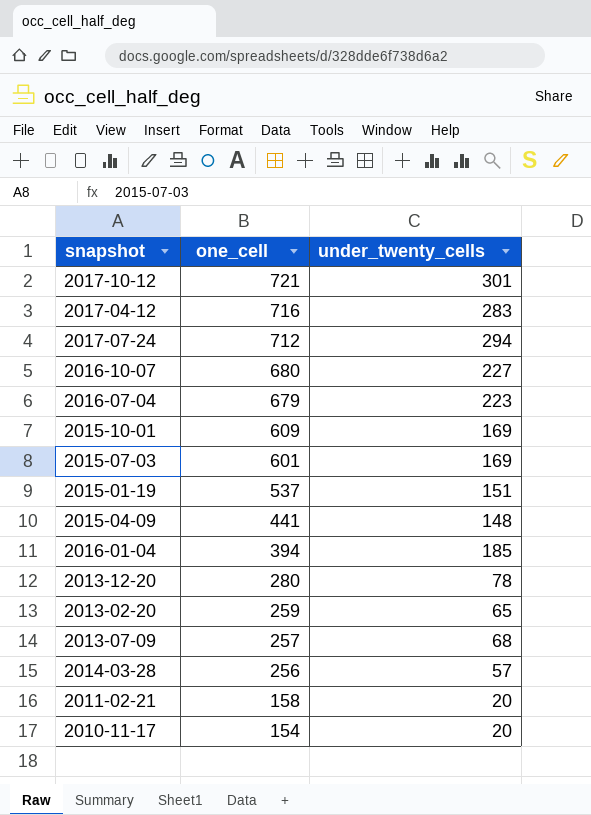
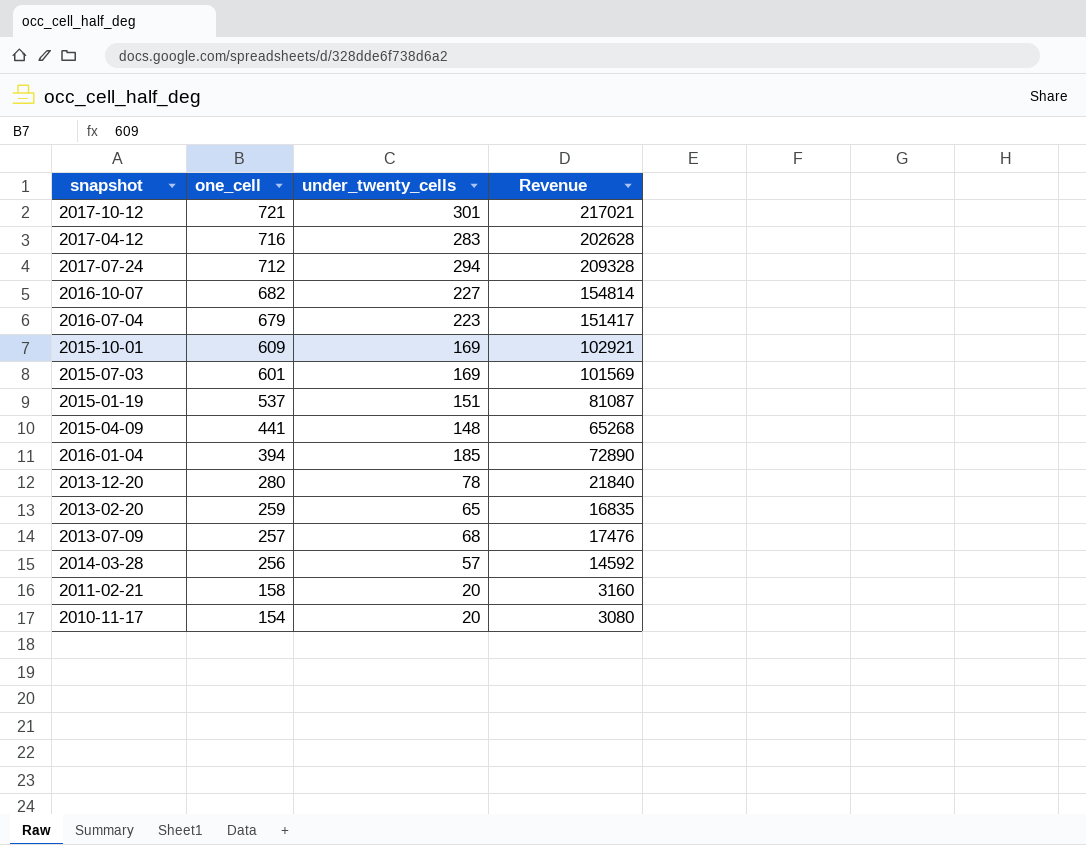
column Revenue | formula: none -> [one_cell] * [under_twenty_cells]
2016-10-07 | one_cell: 680 -> 682

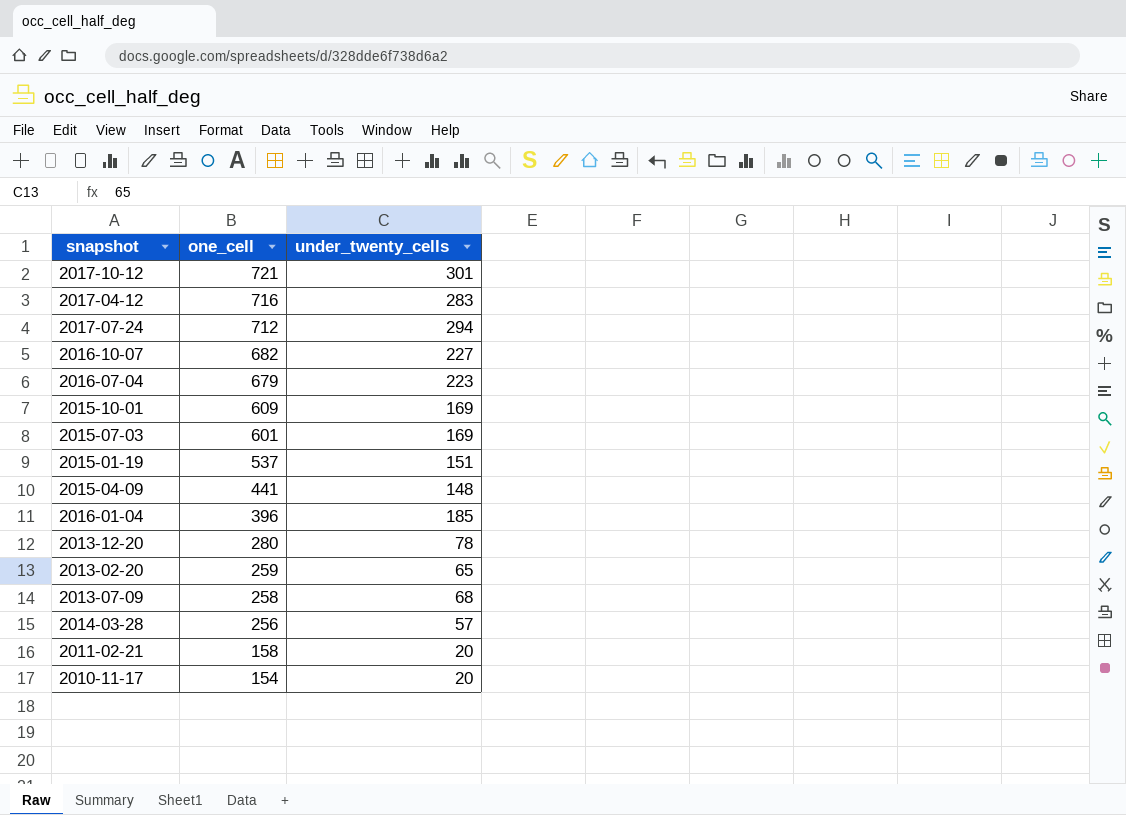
column Revenue | formula: [one_cell] * [under_twenty_cells] -> none
2016-01-04 | one_cell: 394 -> 396
2013-07-09 | one_cell: 257 -> 258

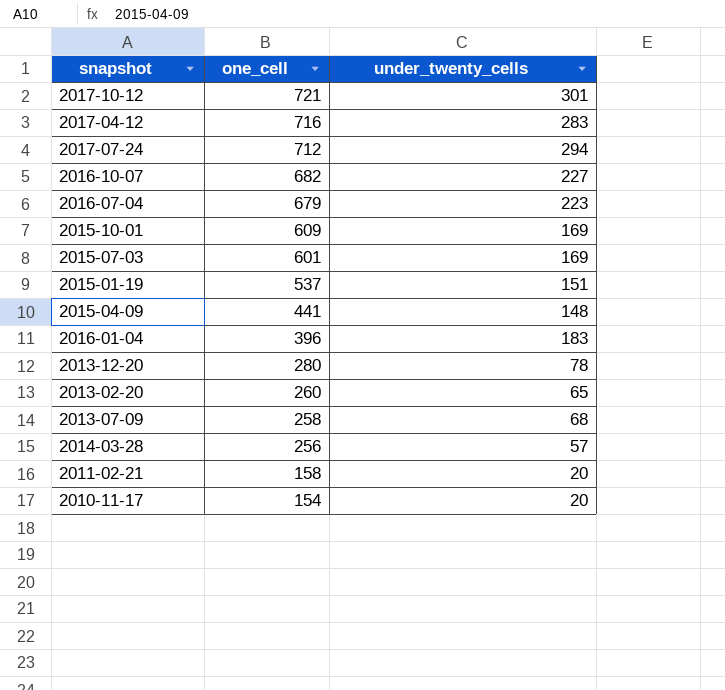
2016-01-04 | under_twenty_cells: 185 -> 183
2013-02-20 | one_cell: 259 -> 260

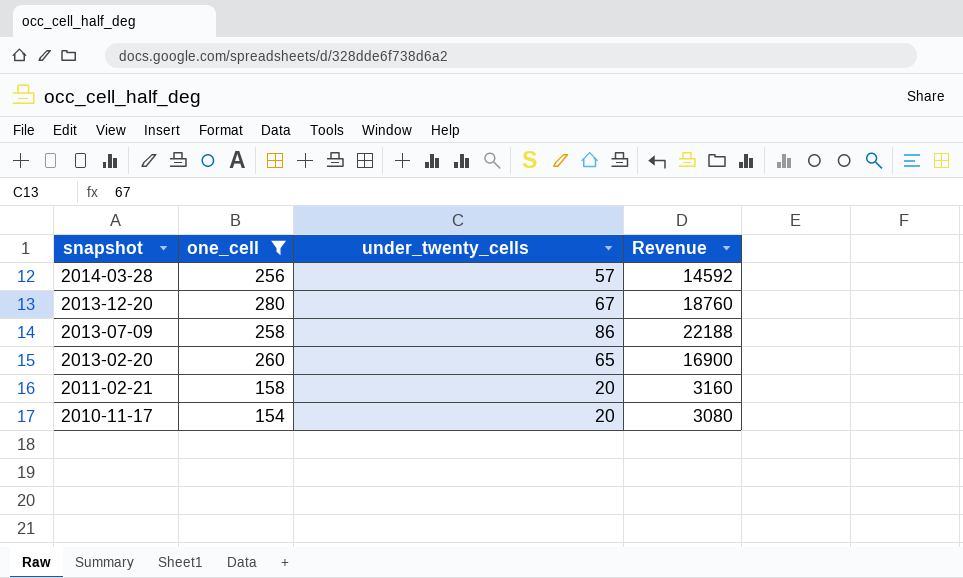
filter: none -> one_cell <= 280
row order: one_cell descending -> snapshot descending
column Revenue | formula: none -> [one_cell] * [under_twenty_cells]
2013-12-20 | under_twenty_cells: 78 -> 67
2013-07-09 | under_twenty_cells: 68 -> 86

